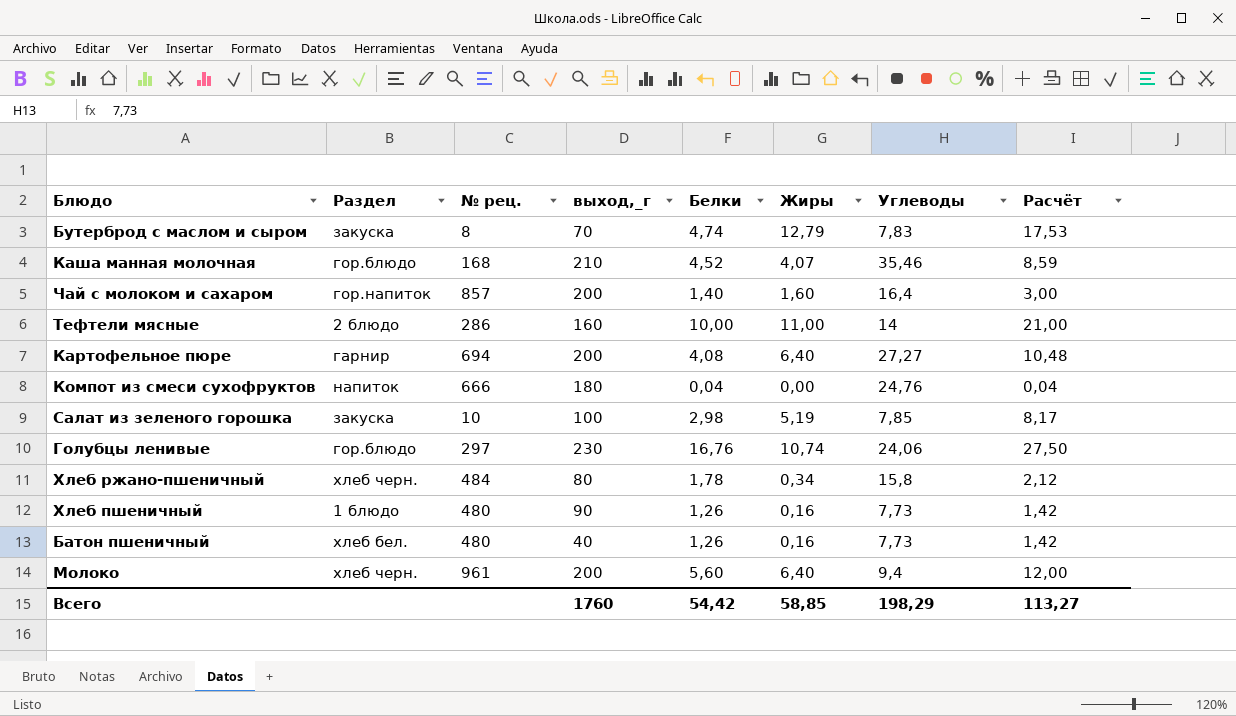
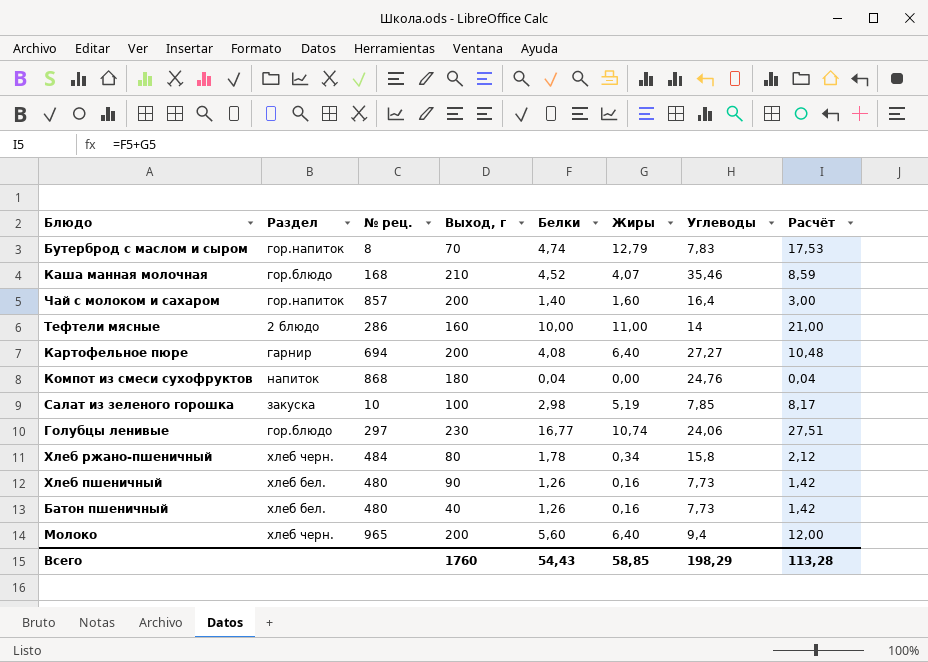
column name: выход,_г -> Выход, г
Бутерброд с маслом и сыром | Раздел: закуска -> гор.напиток
Компот из смеси сухофруктов | № рец.: 666 -> 868
Голубцы ленивые | Белки: 16,76 -> 16,77
Голубцы ленивые | Расчёт: 27,50 -> 27,51
Хлеб пшеничный | Раздел: 1 блюдо -> хлеб бел.
Молоко | № рец.: 961 -> 965
Всего | Белки: 54,42 -> 54,43
Всего | Расчёт: 113,27 -> 113,28

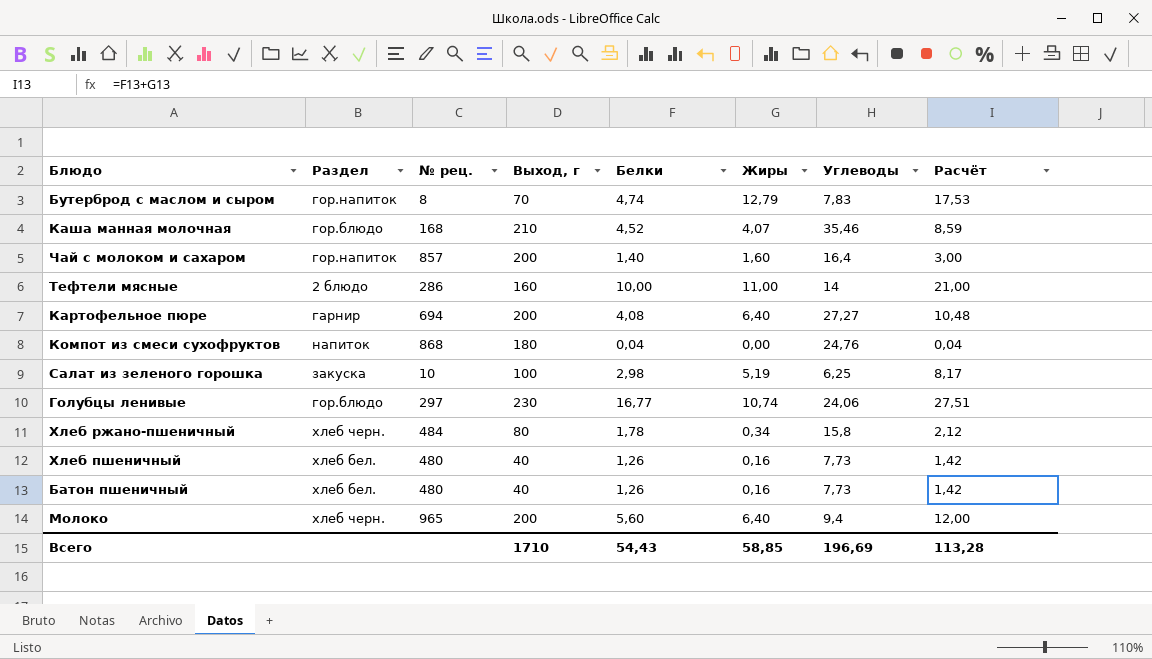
Салат из зеленого горошка | Углеводы: 7,85 -> 6,25
Хлеб пшеничный | Выход, г: 90 -> 40
Всего | Выход, г: 1760 -> 1710
Всего | Углеводы: 198,29 -> 196,69

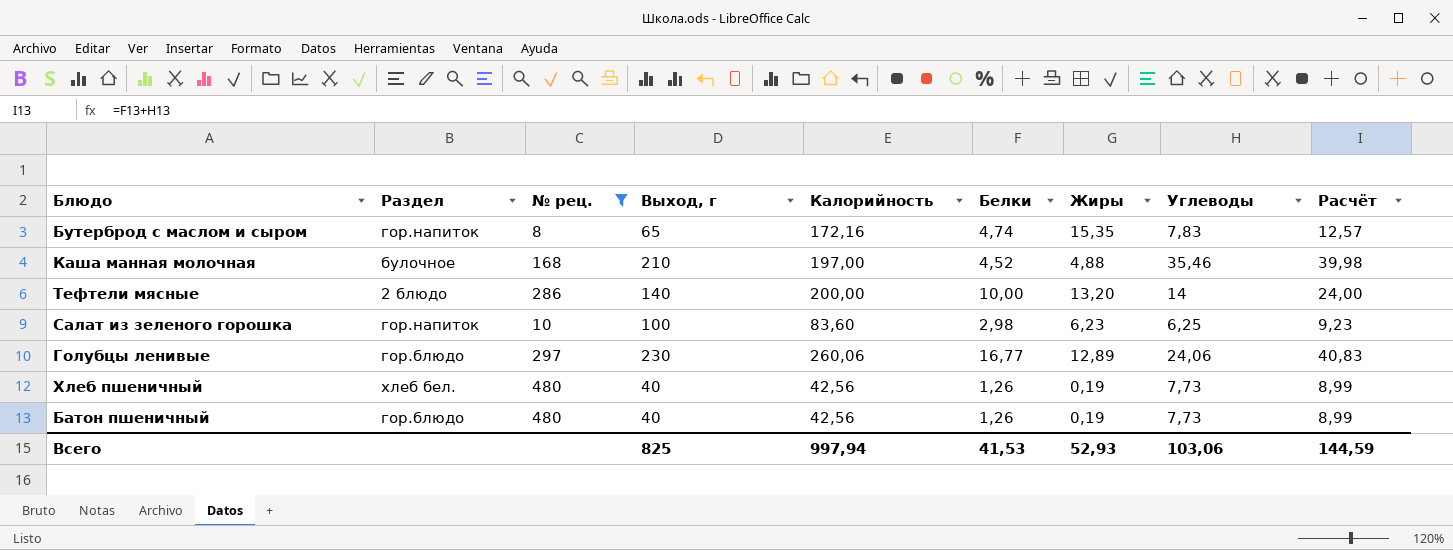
filter: none -> № рец. <= 480
column Калорийность | position: none -> 5
column Расчёт | formula: [Белки] + [Жиры] -> [Белки] + [Углеводы]
Бутерброд с маслом и сыром | Выход, г: 70 -> 65
Бутерброд с маслом и сыром | Жиры: 12,79 -> 15,35
Каша манная молочная | Раздел: гор.блюдо -> булочное
Каша манная молочная | Жиры: 4,07 -> 4,88
Тефтели мясные | Выход, г: 160 -> 140
Тефтели мясные | Жиры: 11,00 -> 13,20
Салат из зеленого горошка | Раздел: закуска -> гор.напиток
Салат из зеленого горошка | Жиры: 5,19 -> 6,23
Голубцы ленивые | Жиры: 10,74 -> 12,89
Хлеб пшеничный | Жиры: 0,16 -> 0,19
Батон пшеничный | Раздел: хлеб бел. -> гор.блюдо
Батон пшеничный | Жиры: 0,16 -> 0,19
Всего | Выход, г: 1710 -> 825
Всего | Белки: 54,43 -> 41,53
Всего | Жиры: 58,85 -> 52,93
Всего | Углеводы: 196,69 -> 103,06
Всего | Расчёт: 113,28 -> 144,59

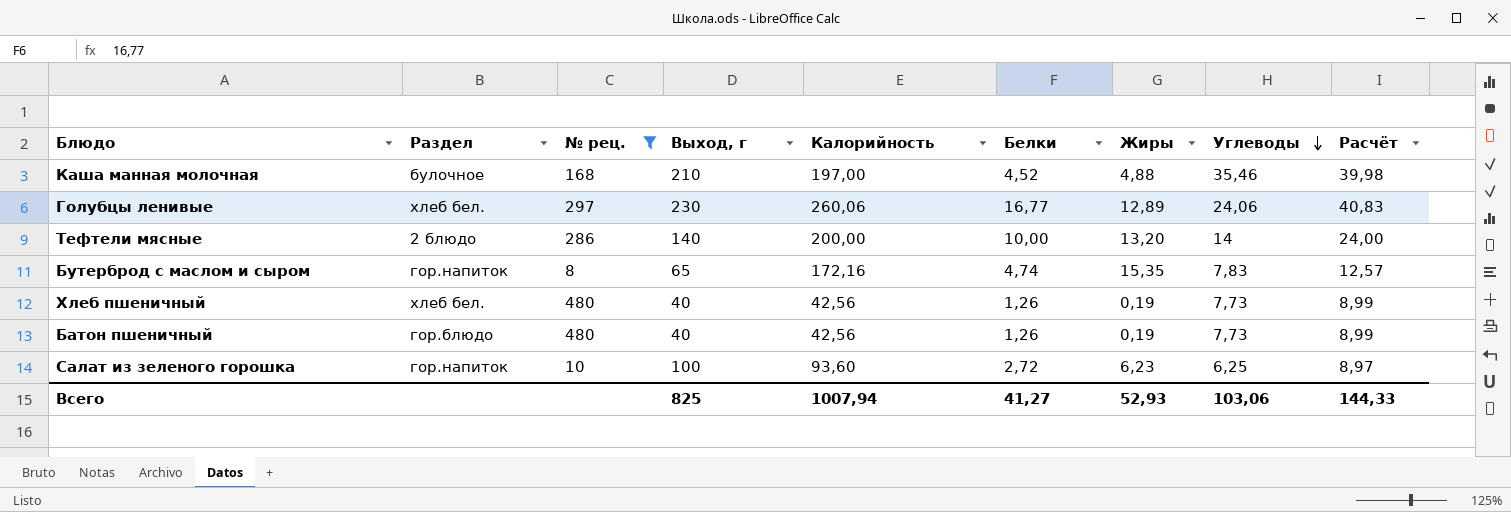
row order: none -> Углеводы descending
Голубцы ленивые | Раздел: гор.блюдо -> хлеб бел.
Салат из зеленого горошка | Калорийность: 83,60 -> 93,60
Салат из зеленого горошка | Белки: 2,98 -> 2,72
Салат из зеленого горошка | Расчёт: 9,23 -> 8,97
Всего | Калорийность: 997,94 -> 1007,94
Всего | Белки: 41,53 -> 41,27
Всего | Расчёт: 144,59 -> 144,33

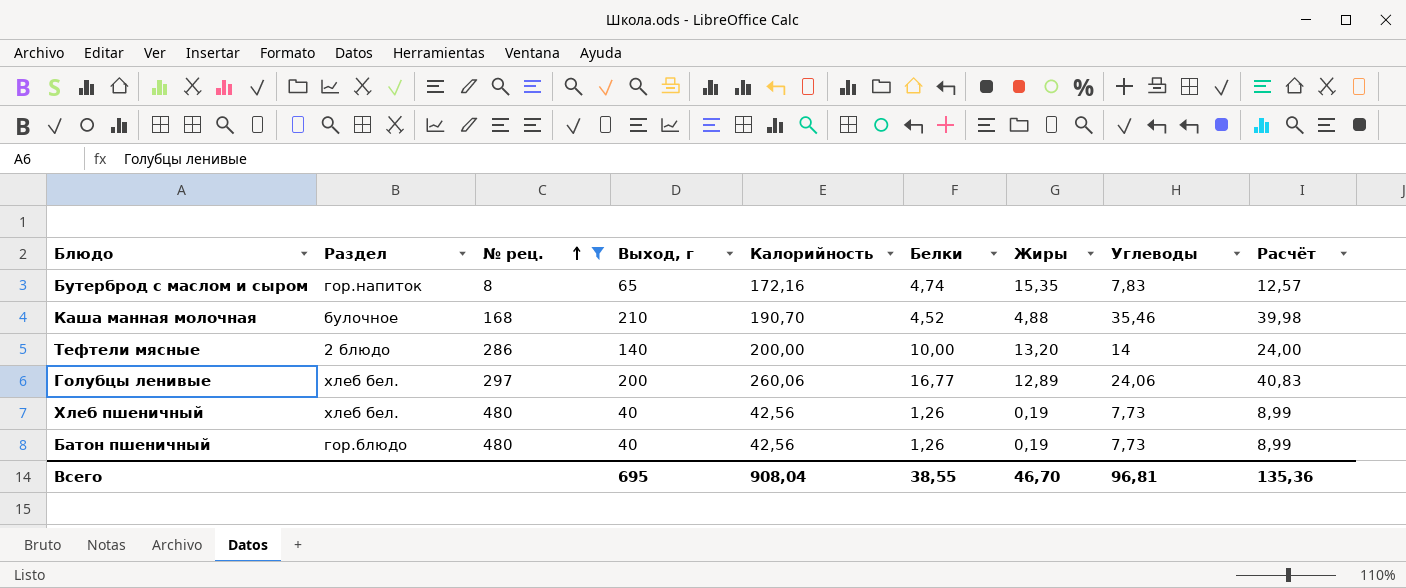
row order: Углеводы descending -> № рец. ascending
row Салат из зеленого горошка: гор.напиток | 10 | 100 | 93,60 | 2,72 | 6,23 | 6,25 | 8,97 -> none
Каша манная молочная | Калорийность: 197,00 -> 190,70
Голубцы ленивые | Выход, г: 230 -> 200
Всего | Выход, г: 825 -> 695
Всего | Калорийность: 1007,94 -> 908,04
Всего | Белки: 41,27 -> 38,55
Всего | Жиры: 52,93 -> 46,70
Всего | Углеводы: 103,06 -> 96,81
Всего | Расчёт: 144,33 -> 135,36

